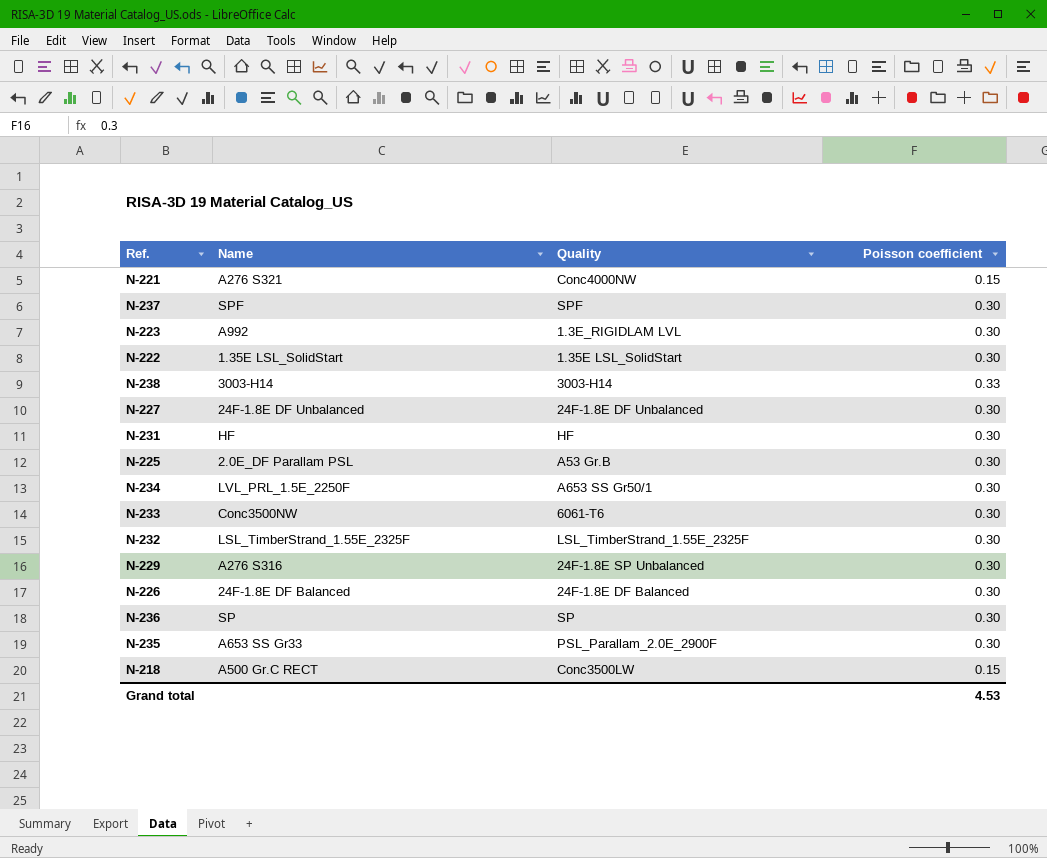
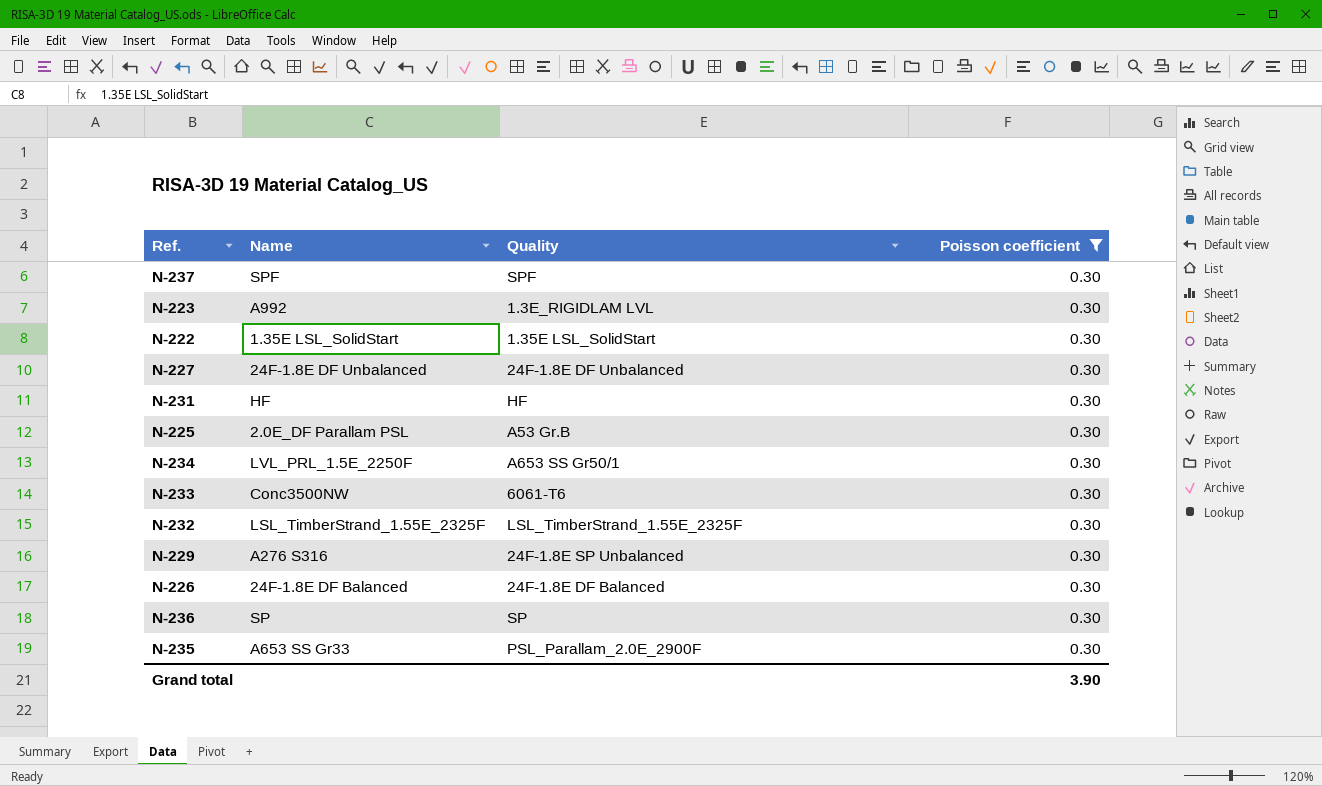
filter: none -> Poisson coefficient = 0.30
Grand total | Poisson coefficient: 4.53 -> 3.90

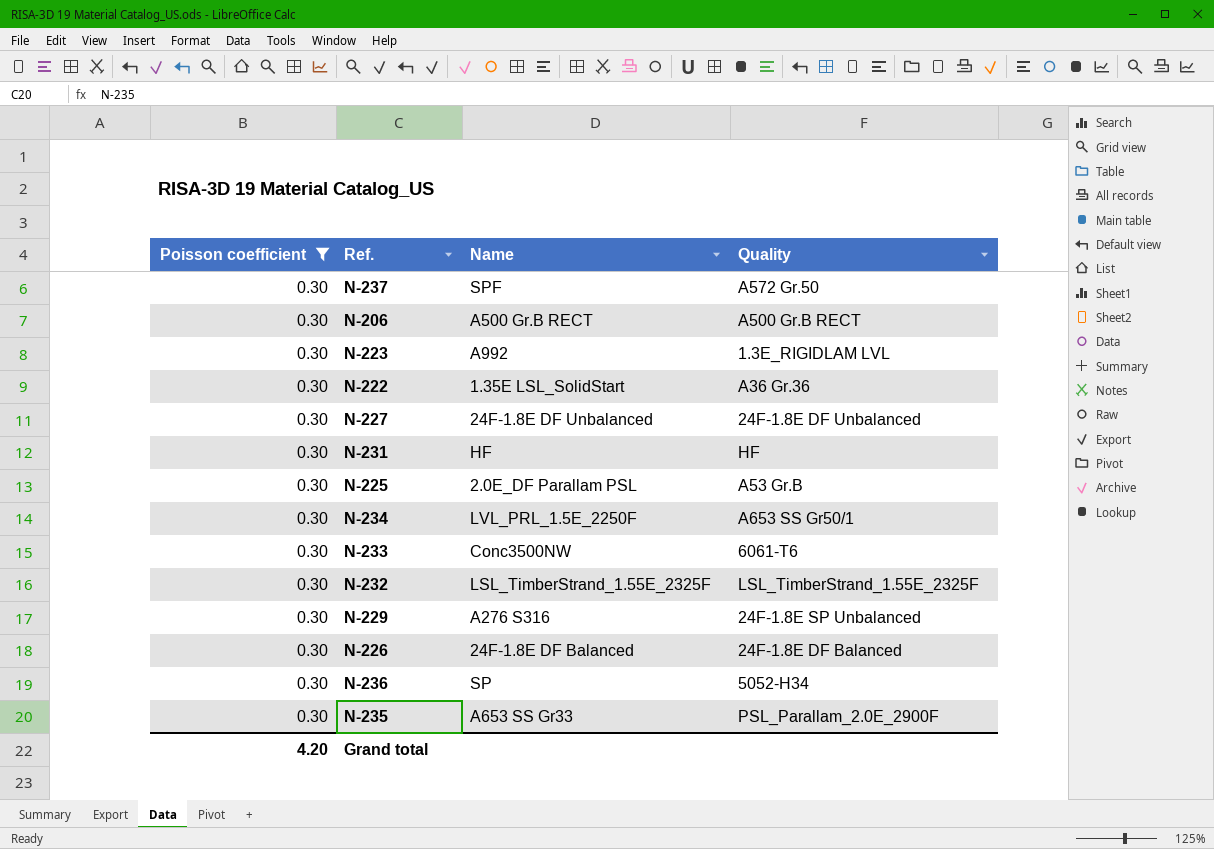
column Poisson coefficient | position: 4 -> 1
N-237 | Quality: SPF -> A572 Gr.50
row N-206: none -> 0.30 | A500 Gr.B RECT | A500 Gr.B RECT
N-222 | Quality: 1.35E LSL_SolidStart -> A36 Gr.36
N-236 | Quality: SP -> 5052-H34
Grand total | Poisson coefficient: 3.90 -> 4.20

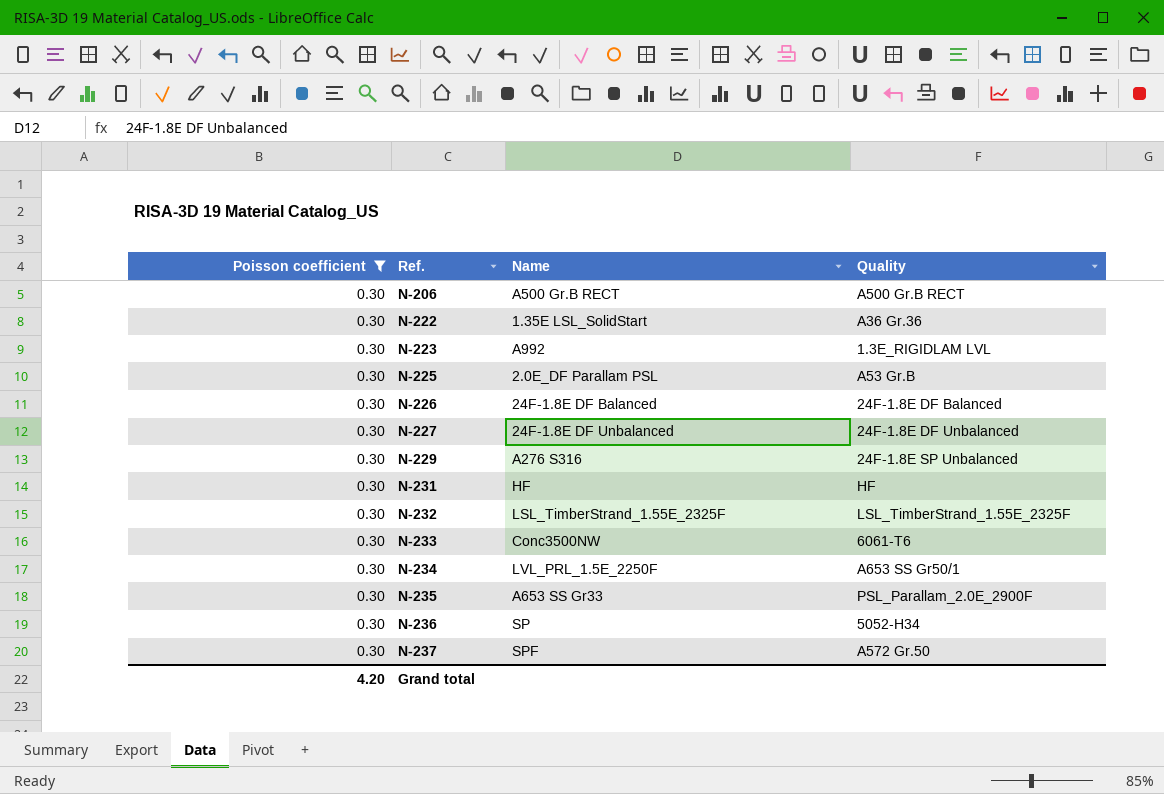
row order: none -> Ref. ascending

